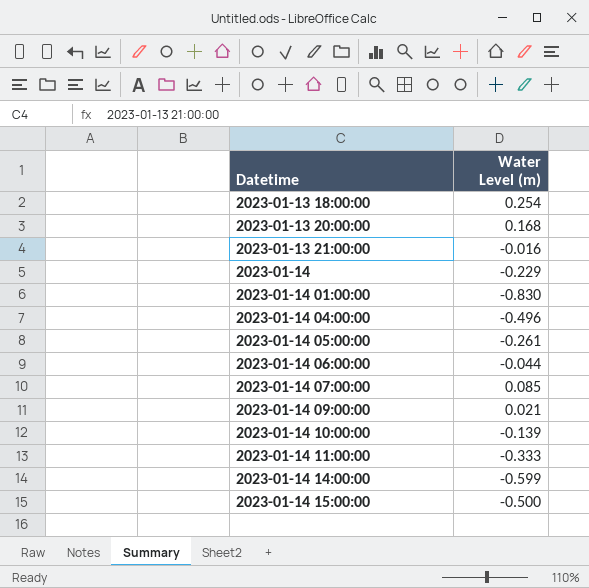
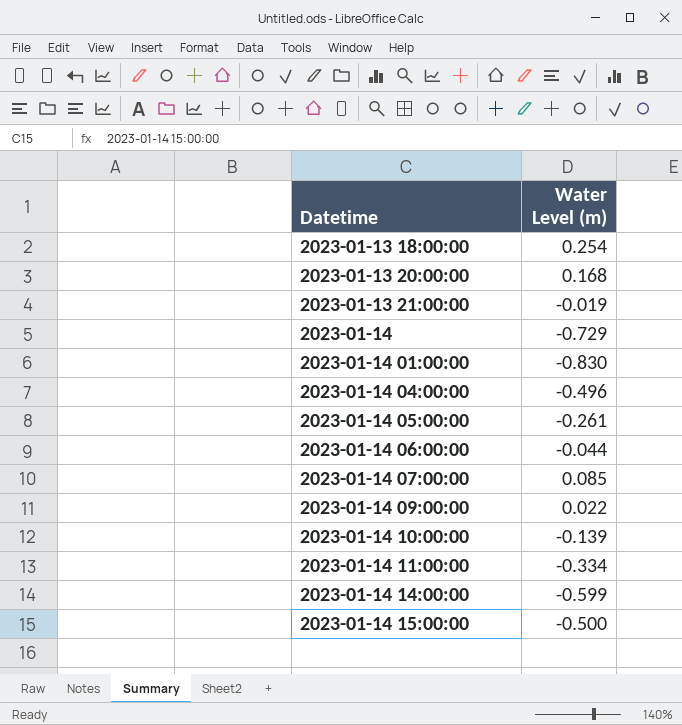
2023-01-13 21:00:00 | Water Level (m): -0.016 -> -0.019
2023-01-14 | Water Level (m): -0.229 -> -0.729
2023-01-14 09:00:00 | Water Level (m): 0.021 -> 0.022
2023-01-14 11:00:00 | Water Level (m): -0.333 -> -0.334

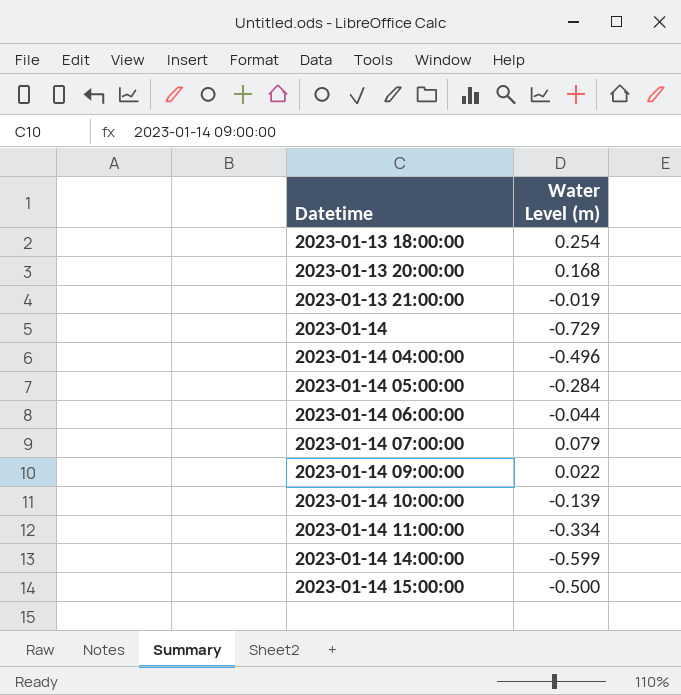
row 2023-01-14 01:00:00: -0.830 -> none
2023-01-14 05:00:00 | Water Level (m): -0.261 -> -0.284
2023-01-14 07:00:00 | Water Level (m): 0.085 -> 0.079

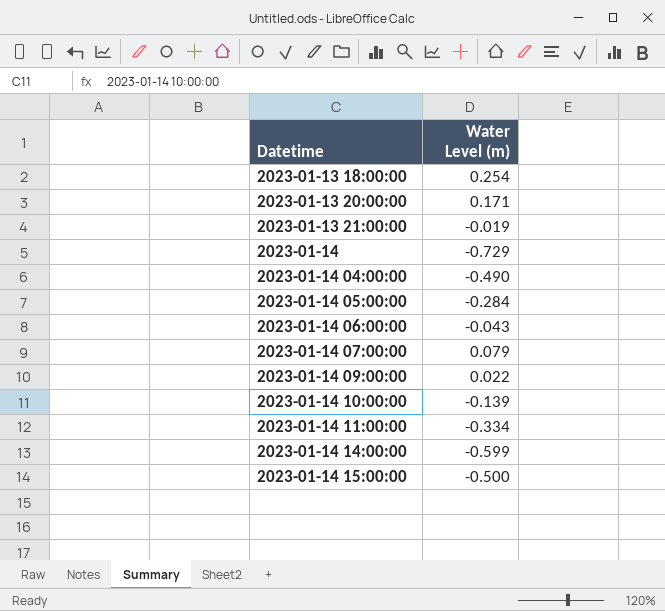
2023-01-13 20:00:00 | Water Level (m): 0.168 -> 0.171
2023-01-14 04:00:00 | Water Level (m): -0.496 -> -0.490
2023-01-14 06:00:00 | Water Level (m): -0.044 -> -0.043

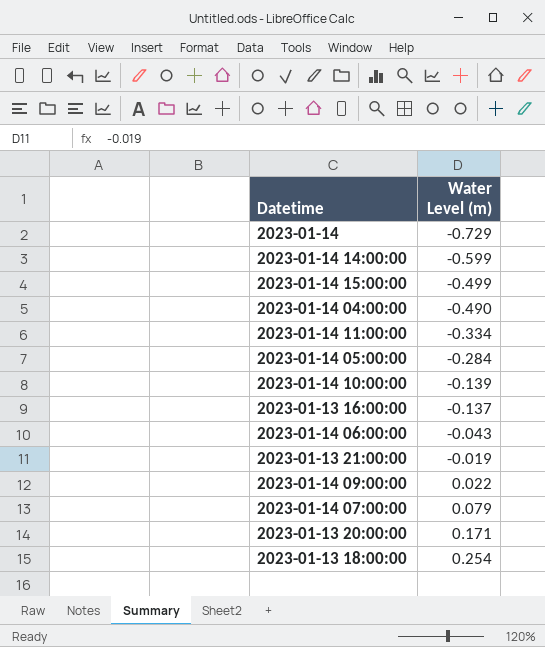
row order: Datetime ascending -> Water Level (m) ascending
2023-01-14 15:00:00 | Water Level (m): -0.500 -> -0.499
row 2023-01-13 16:00:00: none -> -0.137

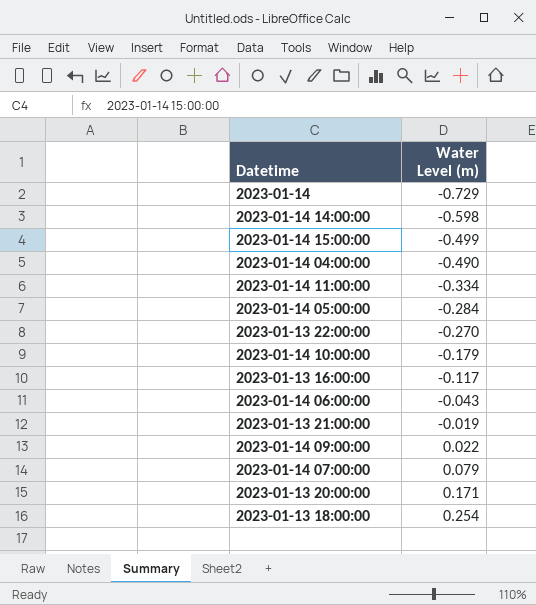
2023-01-14 14:00:00 | Water Level (m): -0.599 -> -0.598
row 2023-01-13 22:00:00: none -> -0.270
2023-01-14 10:00:00 | Water Level (m): -0.139 -> -0.179
2023-01-13 16:00:00 | Water Level (m): -0.137 -> -0.117

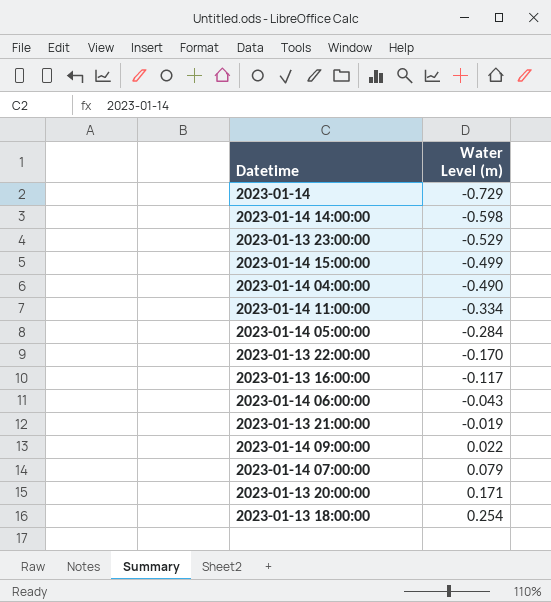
row 2023-01-14 10:00:00: -0.179 -> none
row 2023-01-13 23:00:00: none -> -0.529
2023-01-13 22:00:00 | Water Level (m): -0.270 -> -0.170

